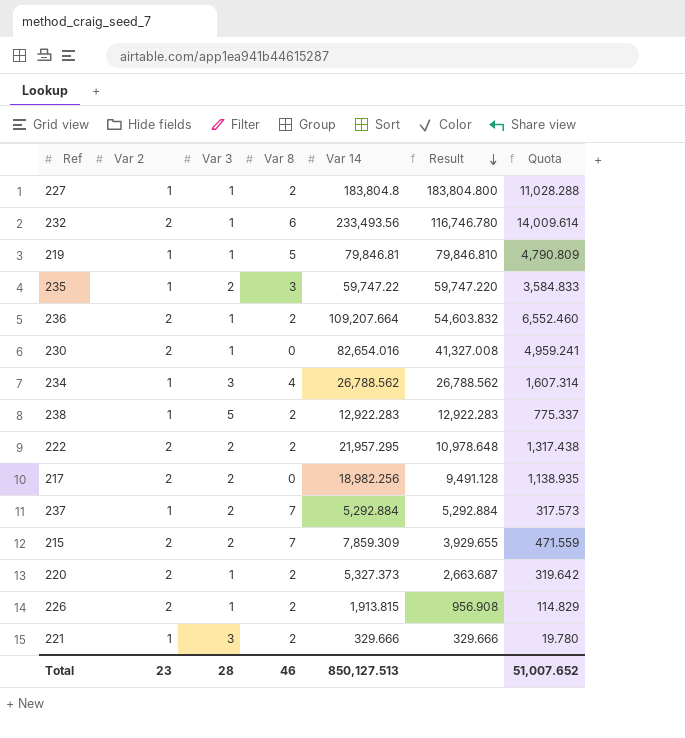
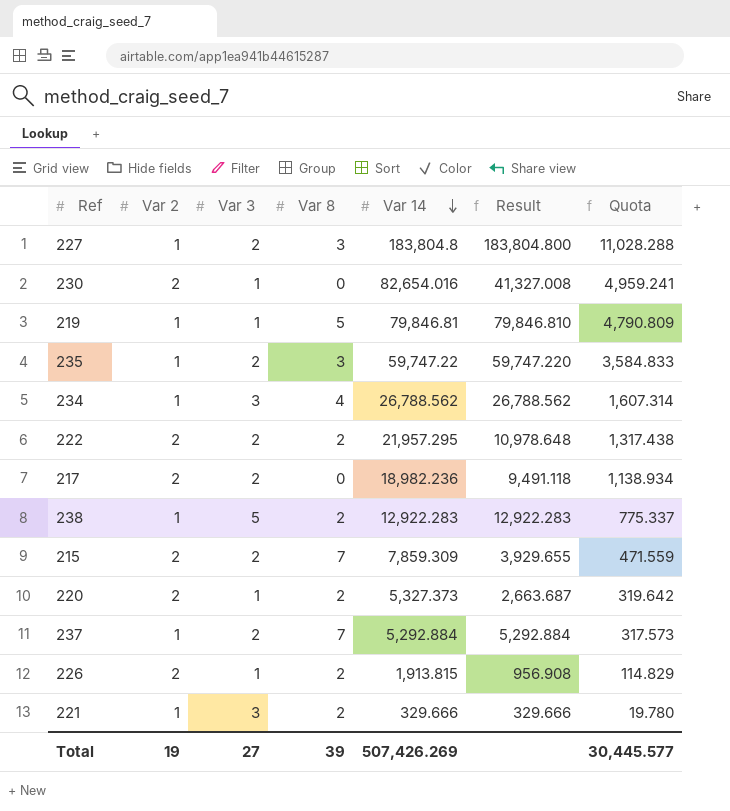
row order: Result descending -> Var 14 descending
row 232: 2 | 1 | 6 | 233,493.56 | 116,746.780 | 14,009.614 -> none
row 236: 2 | 1 | 2 | 109,207.664 | 54,603.832 | 6,552.460 -> none
227 | Var 3: 1 -> 2
227 | Var 8: 2 -> 3
217 | Var 14: 18,982.256 -> 18,982.236
217 | Result: 9,491.128 -> 9,491.118
217 | Quota: 1,138.935 -> 1,138.934
Total | Var 2: 23 -> 19
Total | Var 3: 28 -> 27
Total | Var 8: 46 -> 39
Total | Var 14: 850,127.513 -> 507,426.269
Total | Quota: 51,007.652 -> 30,445.577

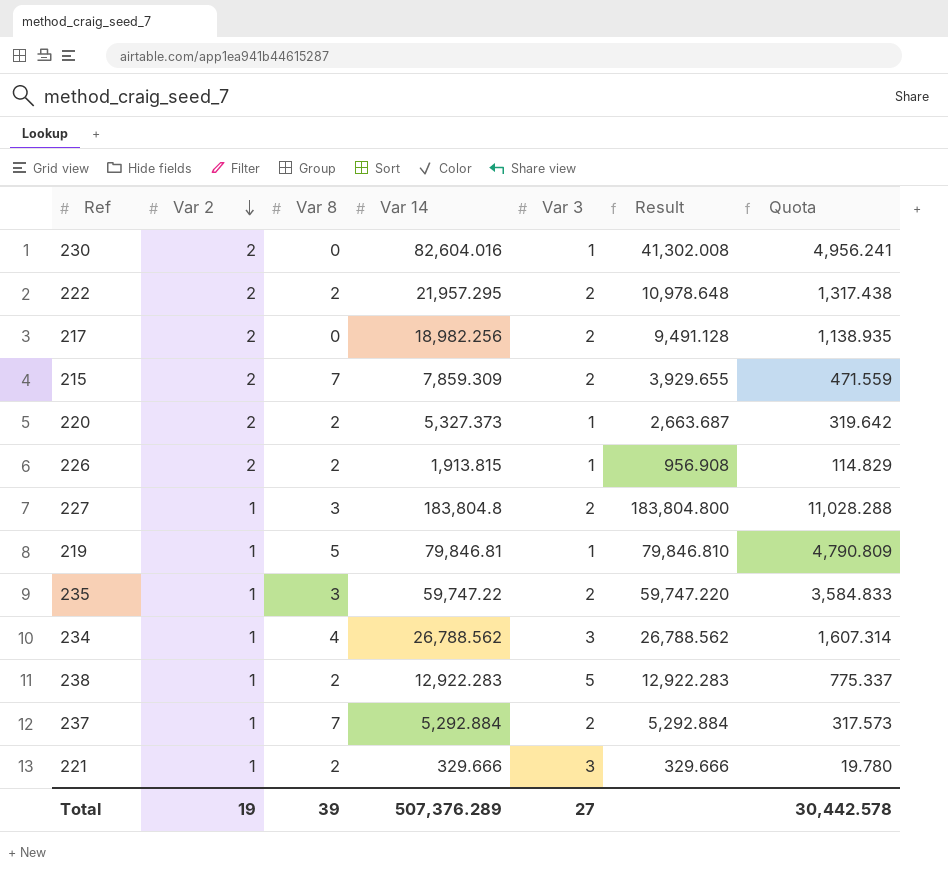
row order: Var 14 descending -> Var 2 descending
column Var 3 | position: 3 -> 5
230 | Var 14: 82,654.016 -> 82,604.016
230 | Result: 41,327.008 -> 41,302.008
230 | Quota: 4,959.241 -> 4,956.241
217 | Var 14: 18,982.236 -> 18,982.256
217 | Result: 9,491.118 -> 9,491.128
217 | Quota: 1,138.934 -> 1,138.935
Total | Var 14: 507,426.269 -> 507,376.289
Total | Quota: 30,445.577 -> 30,442.578

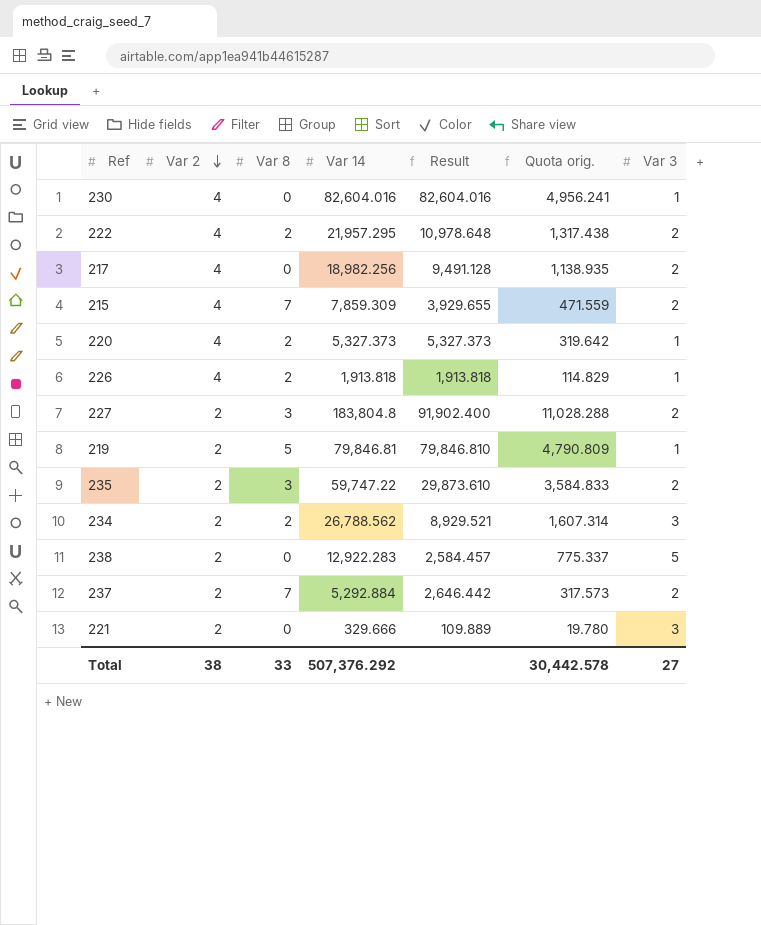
column Result | formula: [Var 14] / [Var 2] -> [Var 14] / [Var 3]
column name: Quota -> Quota orig.
column Var 3 | position: 5 -> 7
230 | Var 2: 2 -> 4
222 | Var 2: 2 -> 4
217 | Var 2: 2 -> 4
215 | Var 2: 2 -> 4
220 | Var 2: 2 -> 4
226 | Var 2: 2 -> 4
226 | Var 14: 1,913.815 -> 1,913.818
227 | Var 2: 1 -> 2
219 | Var 2: 1 -> 2
235 | Var 2: 1 -> 2
234 | Var 2: 1 -> 2
234 | Var 8: 4 -> 2
238 | Var 2: 1 -> 2
238 | Var 8: 2 -> 0
237 | Var 2: 1 -> 2
221 | Var 2: 1 -> 2
221 | Var 8: 2 -> 0
Total | Var 2: 19 -> 38
Total | Var 8: 39 -> 33
Total | Var 14: 507,376.289 -> 507,376.292

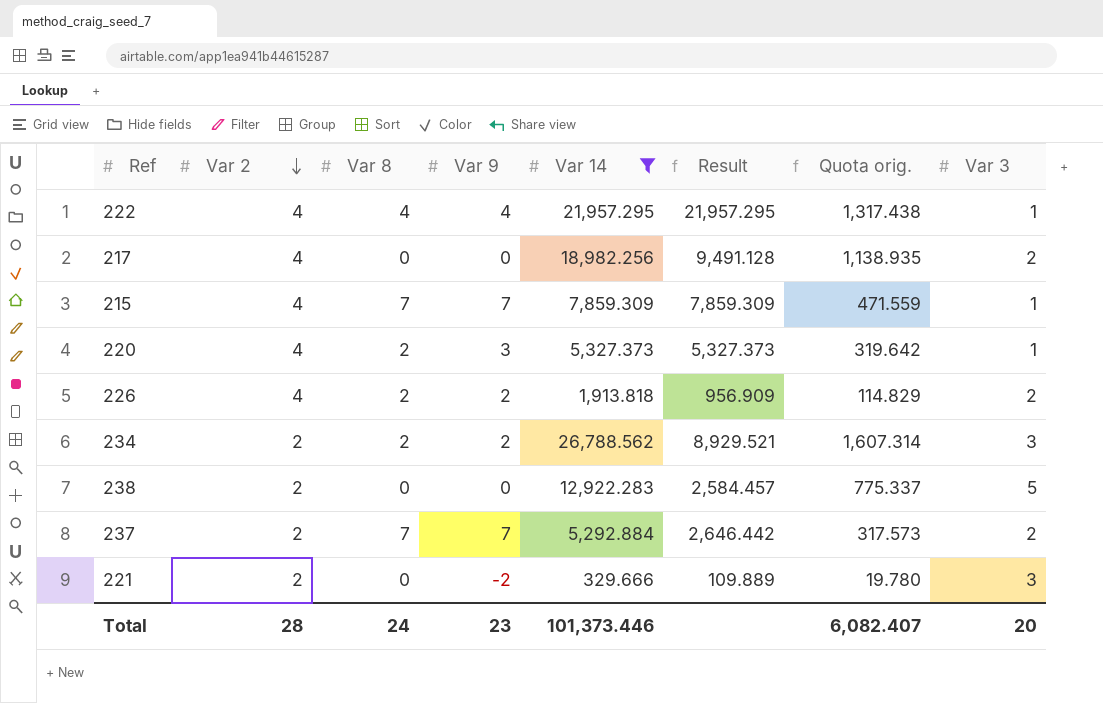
filter: none -> Var 14 <= 26,788.562
column Var 9 | position: none -> 4
222 | Var 8: 2 -> 4
222 | Result: 10,978.648 -> 21,957.295
222 | Var 3: 2 -> 1
215 | Result: 3,929.655 -> 7,859.309
215 | Var 3: 2 -> 1
226 | Result: 1,913.818 -> 956.909
226 | Var 3: 1 -> 2
Total | Var 2: 38 -> 28
Total | Var 8: 33 -> 24
Total | Var 14: 507,376.292 -> 101,373.446
Total | Quota orig.: 30,442.578 -> 6,082.407
Total | Var 3: 27 -> 20

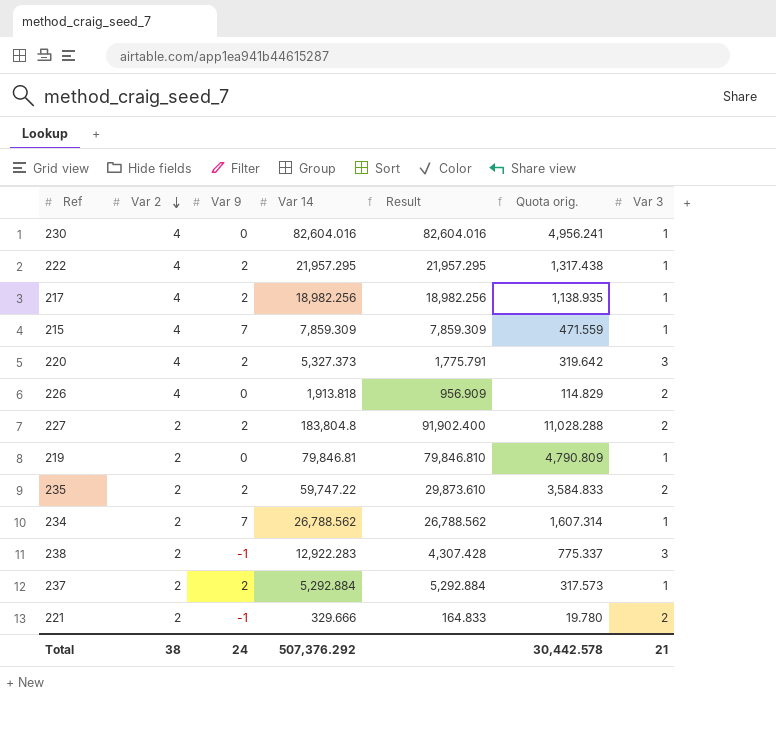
filter: Var 14 <= 26,788.562 -> none
column Var 8 | position: 3 -> none
222 | Var 9: 4 -> 2
217 | Var 9: 0 -> 2
217 | Result: 9,491.128 -> 18,982.256
217 | Var 3: 2 -> 1
220 | Var 9: 3 -> 2
220 | Result: 5,327.373 -> 1,775.791
220 | Var 3: 1 -> 3
226 | Var 9: 2 -> 0
234 | Var 9: 2 -> 7
234 | Result: 8,929.521 -> 26,788.562
234 | Var 3: 3 -> 1
238 | Var 9: 0 -> -1
238 | Result: 2,584.457 -> 4,307.428
238 | Var 3: 5 -> 3
237 | Var 9: 7 -> 2
237 | Result: 2,646.442 -> 5,292.884
237 | Var 3: 2 -> 1
221 | Var 9: -2 -> -1
221 | Result: 109.889 -> 164.833
221 | Var 3: 3 -> 2
Total | Var 2: 28 -> 38
Total | Var 9: 23 -> 24
Total | Var 14: 101,373.446 -> 507,376.292
Total | Quota orig.: 6,082.407 -> 30,442.578
Total | Var 3: 20 -> 21

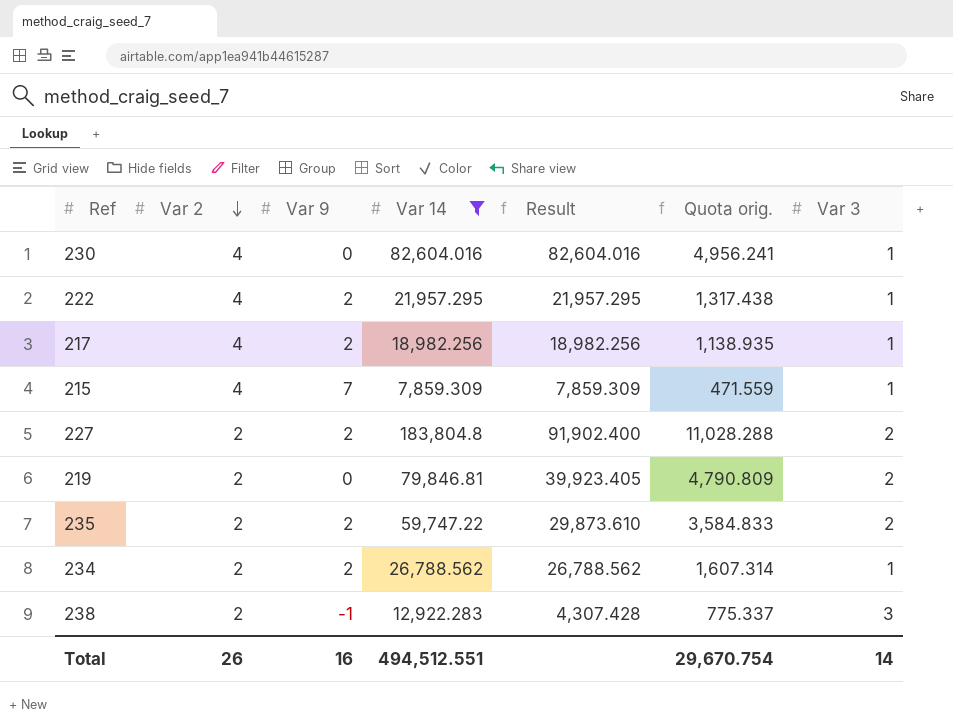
filter: none -> Var 14 >= 7,859.309
219 | Result: 79,846.810 -> 39,923.405
219 | Var 3: 1 -> 2
234 | Var 9: 7 -> 2
Total | Var 2: 38 -> 26
Total | Var 9: 24 -> 16
Total | Var 14: 507,376.292 -> 494,512.551
Total | Quota orig.: 30,442.578 -> 29,670.754
Total | Var 3: 21 -> 14

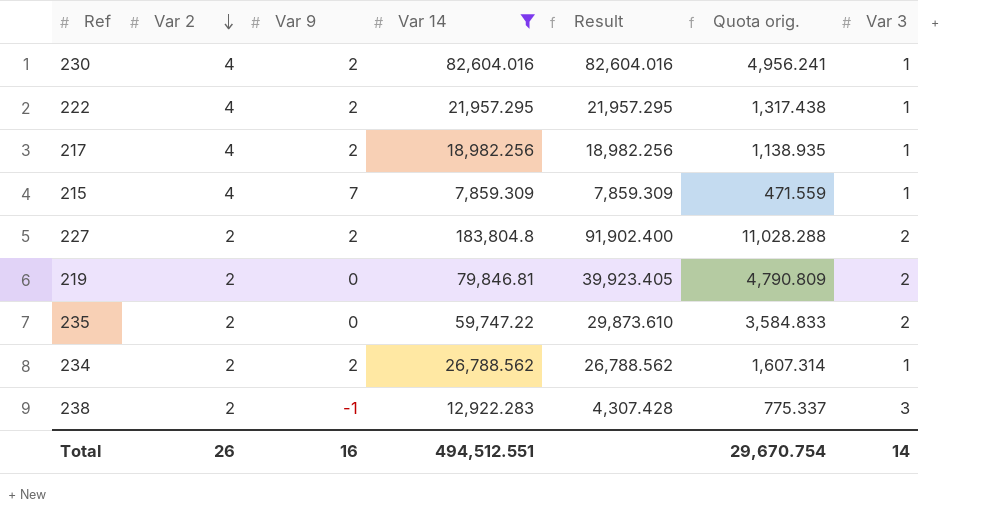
230 | Var 9: 0 -> 2
235 | Var 9: 2 -> 0

